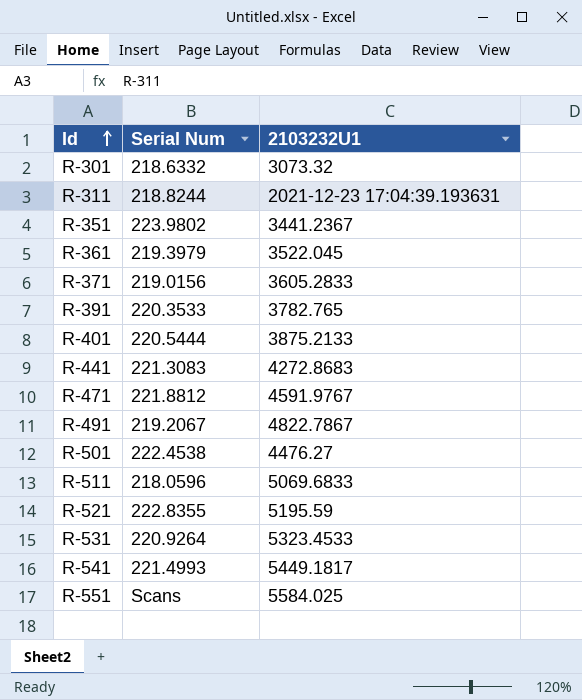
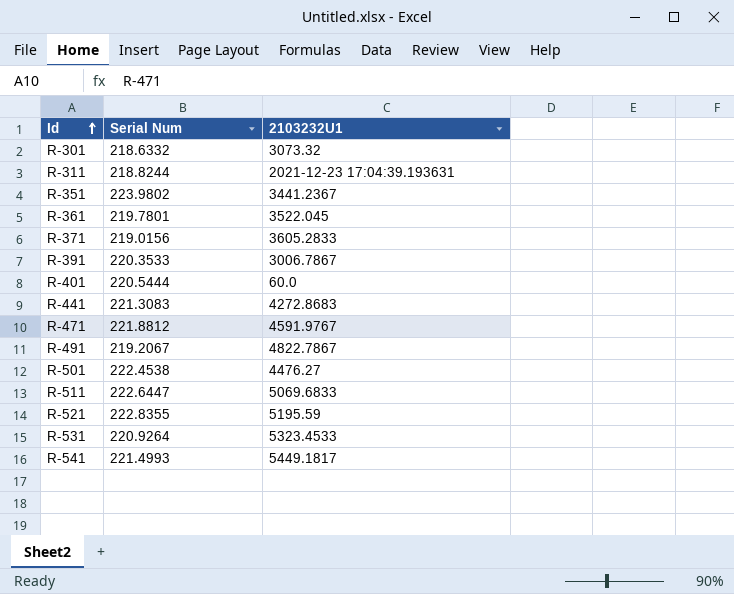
row R-551: Scans | 5584.025 -> none
R-361 | Serial Num: 219.3979 -> 219.7801
R-391 | 2103232U1: 3782.765 -> 3006.7867
R-401 | 2103232U1: 3875.2133 -> 60.0
R-511 | Serial Num: 218.0596 -> 222.6447

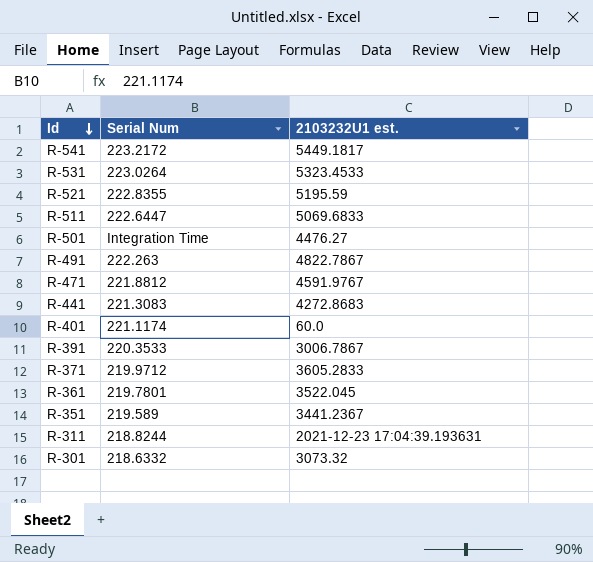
row order: Id ascending -> Id descending
column name: 2103232U1 -> 2103232U1 est.
R-541 | Serial Num: 221.4993 -> 223.2172
R-531 | Serial Num: 220.9264 -> 223.0264
R-501 | Serial Num: 222.4538 -> Integration Time
R-491 | Serial Num: 219.2067 -> 222.263
R-401 | Serial Num: 220.5444 -> 221.1174
R-371 | Serial Num: 219.0156 -> 219.9712
R-351 | Serial Num: 223.9802 -> 219.589

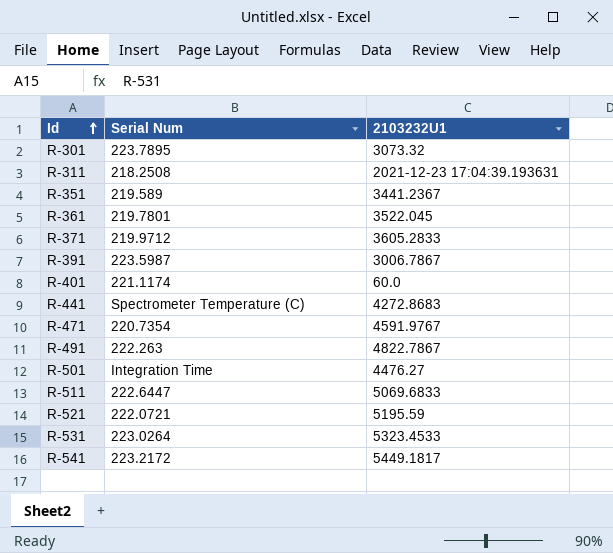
row order: Id descending -> Id ascending
column name: 2103232U1 est. -> 2103232U1
R-301 | Serial Num: 218.6332 -> 223.7895
R-311 | Serial Num: 218.8244 -> 218.2508
R-391 | Serial Num: 220.3533 -> 223.5987
R-441 | Serial Num: 221.3083 -> Spectrometer Temperature (C)
R-471 | Serial Num: 221.8812 -> 220.7354
R-521 | Serial Num: 222.8355 -> 222.0721

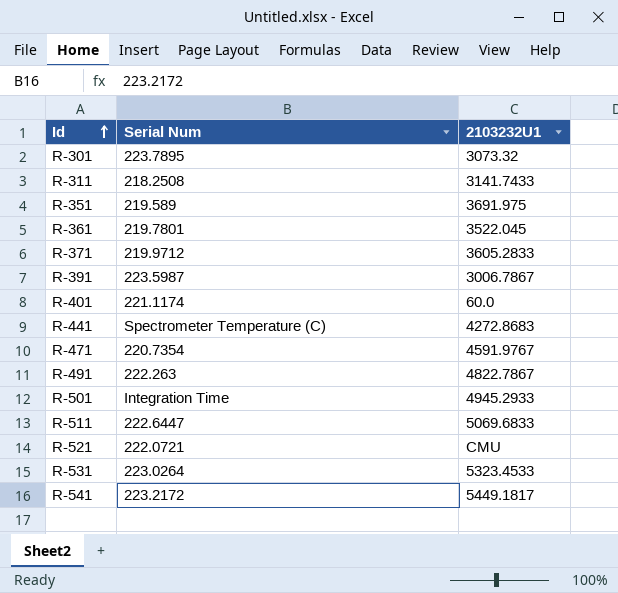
R-311 | 2103232U1: 2021-12-23 17:04:39.193631 -> 3141.7433
R-351 | 2103232U1: 3441.2367 -> 3691.975
R-501 | 2103232U1: 4476.27 -> 4945.2933
R-521 | 2103232U1: 5195.59 -> CMU

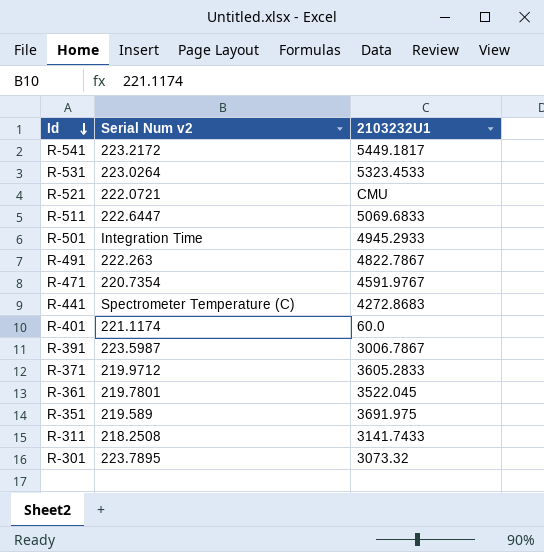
row order: Id ascending -> Id descending
column name: Serial Num -> Serial Num v2

